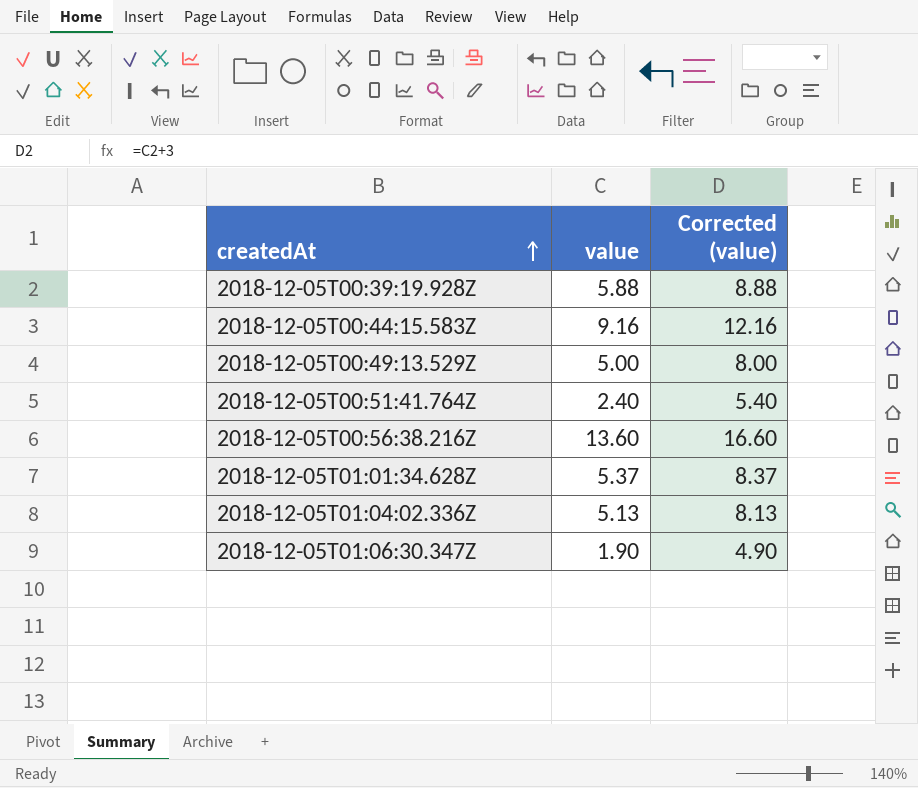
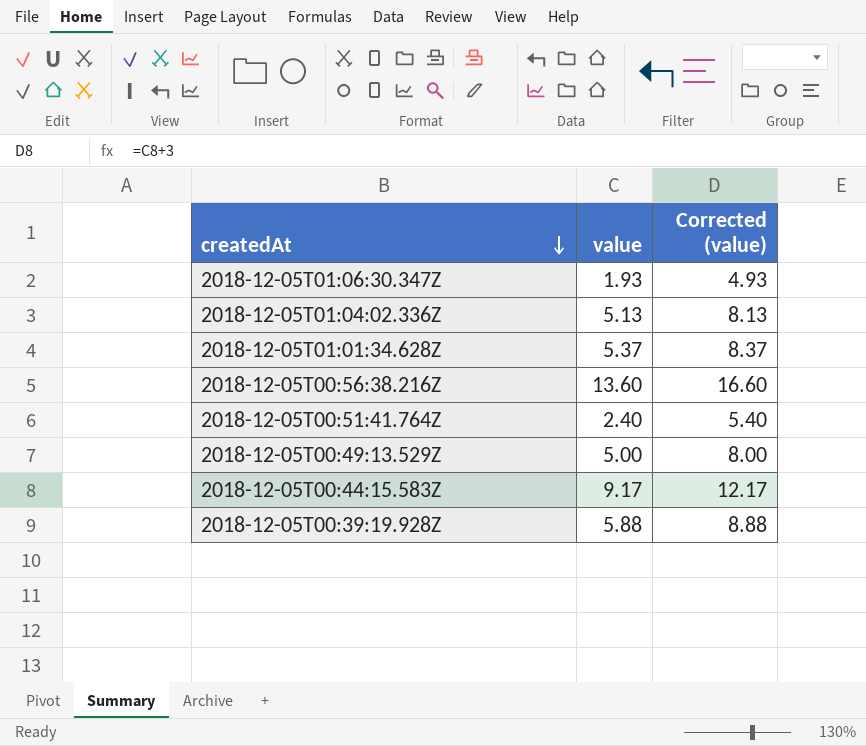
row order: createdAt ascending -> createdAt descending
2018-12-05T01:06:30.347Z | value: 1.90 -> 1.93
2018-12-05T01:06:30.347Z | Corrected (value): 4.90 -> 4.93
2018-12-05T00:44:15.583Z | value: 9.16 -> 9.17
2018-12-05T00:44:15.583Z | Corrected (value): 12.16 -> 12.17

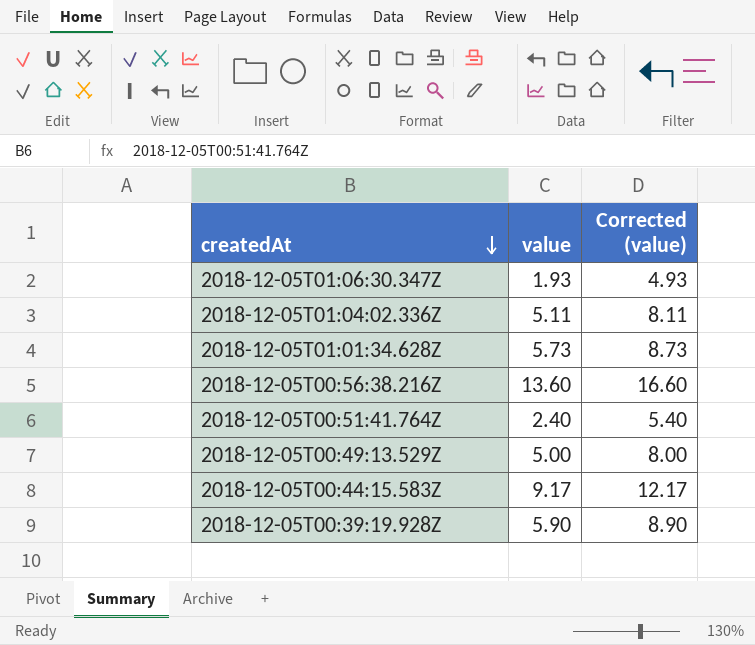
2018-12-05T01:04:02.336Z | value: 5.13 -> 5.11
2018-12-05T01:04:02.336Z | Corrected (value): 8.13 -> 8.11
2018-12-05T01:01:34.628Z | value: 5.37 -> 5.73
2018-12-05T01:01:34.628Z | Corrected (value): 8.37 -> 8.73
2018-12-05T00:39:19.928Z | value: 5.88 -> 5.90
2018-12-05T00:39:19.928Z | Corrected (value): 8.88 -> 8.90

